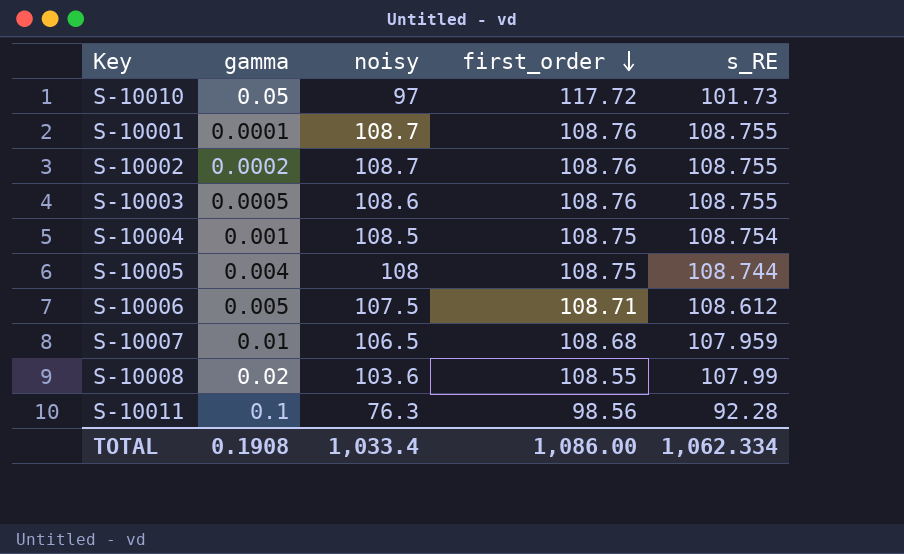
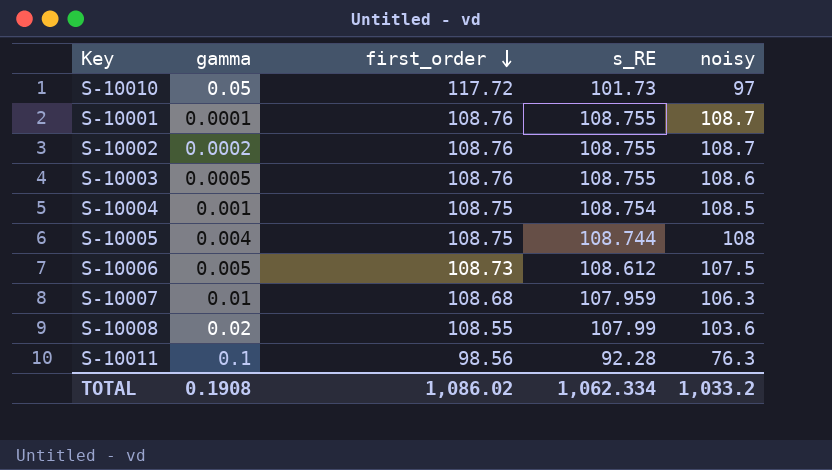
column noisy | position: 3 -> 5
S-10006 | first_order: 108.71 -> 108.73
S-10007 | noisy: 106.5 -> 106.3
TOTAL | first_order: 1,086.00 -> 1,086.02
TOTAL | noisy: 1,033.4 -> 1,033.2

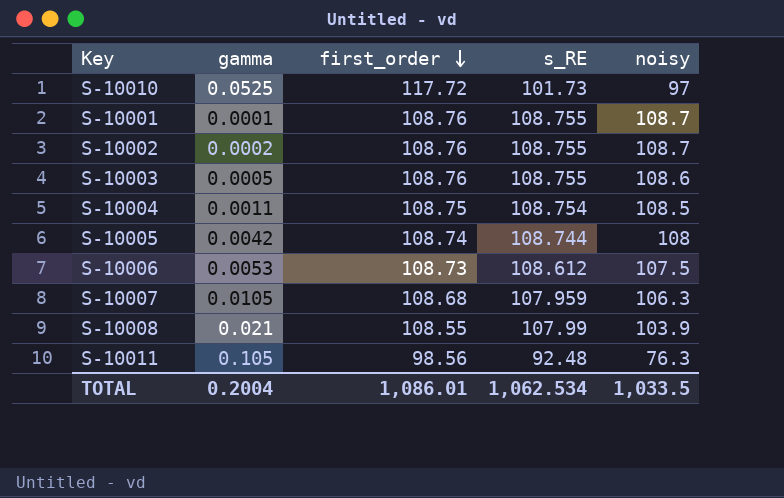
S-10010 | gamma: 0.05 -> 0.0525
S-10004 | gamma: 0.001 -> 0.0011
S-10005 | gamma: 0.004 -> 0.0042
S-10005 | first_order: 108.75 -> 108.74
S-10006 | gamma: 0.005 -> 0.0053
S-10007 | gamma: 0.01 -> 0.0105
S-10008 | gamma: 0.02 -> 0.021
S-10008 | noisy: 103.6 -> 103.9
S-10011 | gamma: 0.1 -> 0.105
S-10011 | s_RE: 92.28 -> 92.48
TOTAL | gamma: 0.1908 -> 0.2004
TOTAL | first_order: 1,086.02 -> 1,086.01
TOTAL | s_RE: 1,062.334 -> 1,062.534
TOTAL | noisy: 1,033.2 -> 1,033.5

